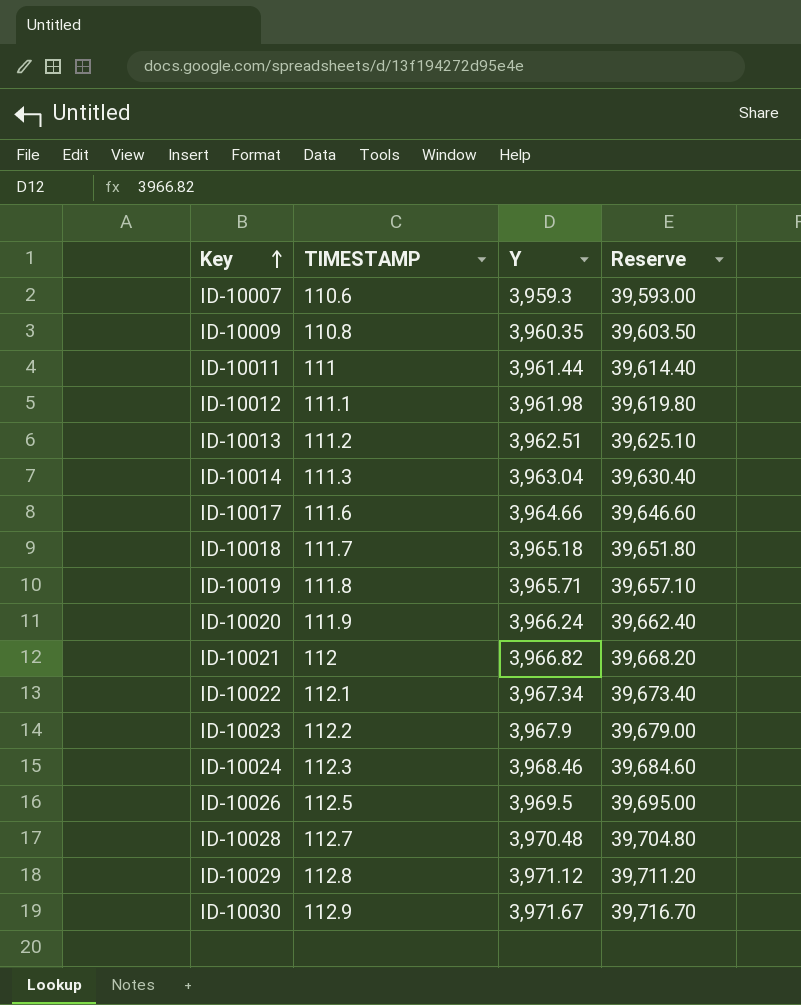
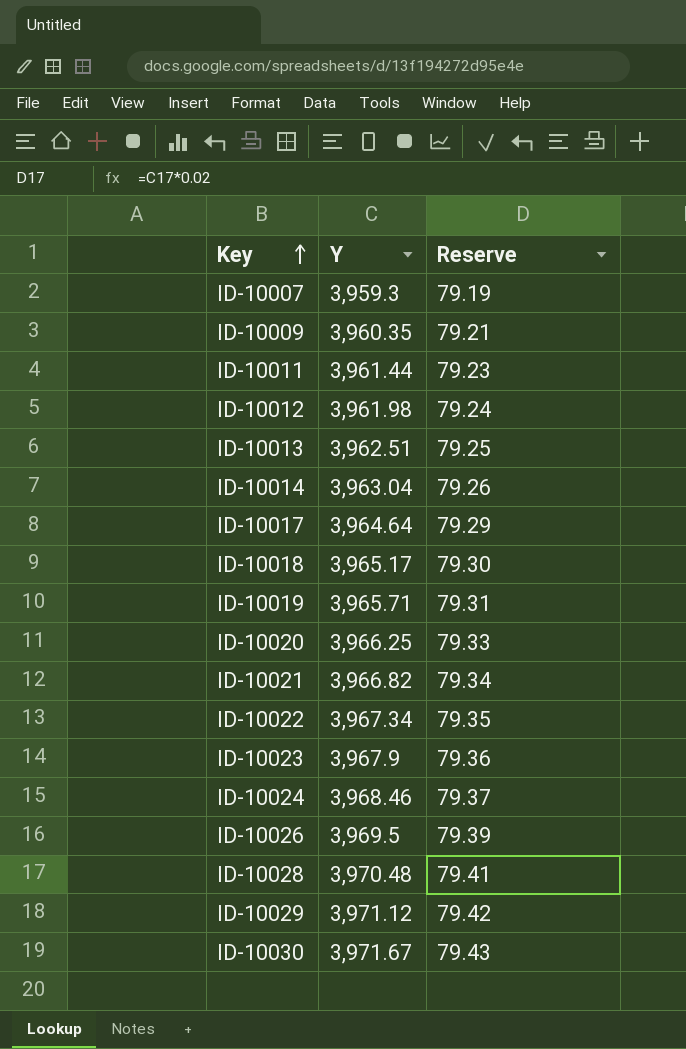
column TIMESTAMP | position: 2 -> none
column Reserve | formula: [Y] * 10 -> [Y] * 0.02
ID-10017 | Y: 3,964.66 -> 3,964.64
ID-10018 | Y: 3,965.18 -> 3,965.17
ID-10020 | Y: 3,966.24 -> 3,966.25

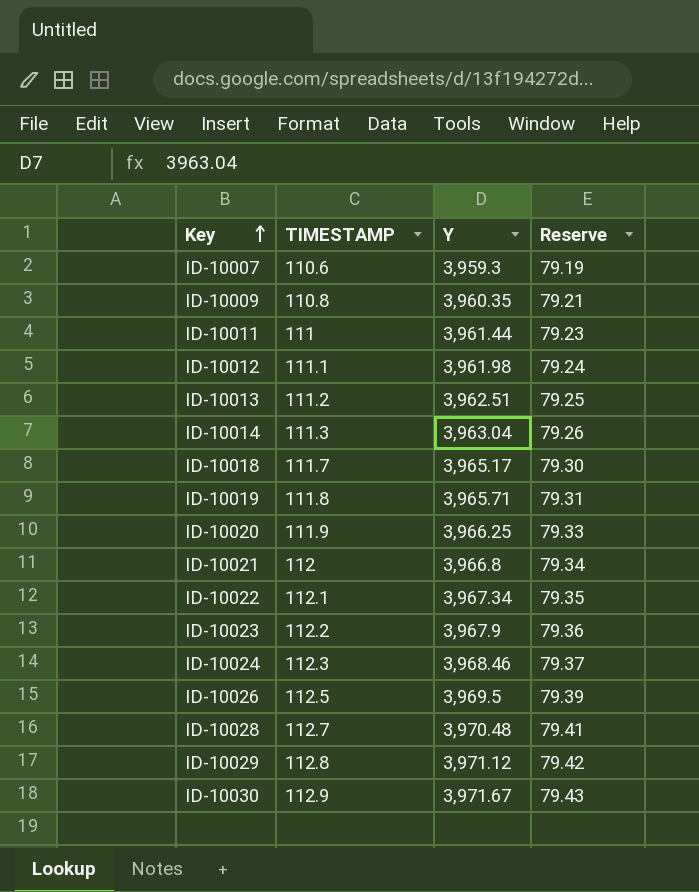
column TIMESTAMP | position: none -> 2
row ID-10017: 3,964.64 | 79.29 -> none
ID-10021 | Y: 3,966.82 -> 3,966.8

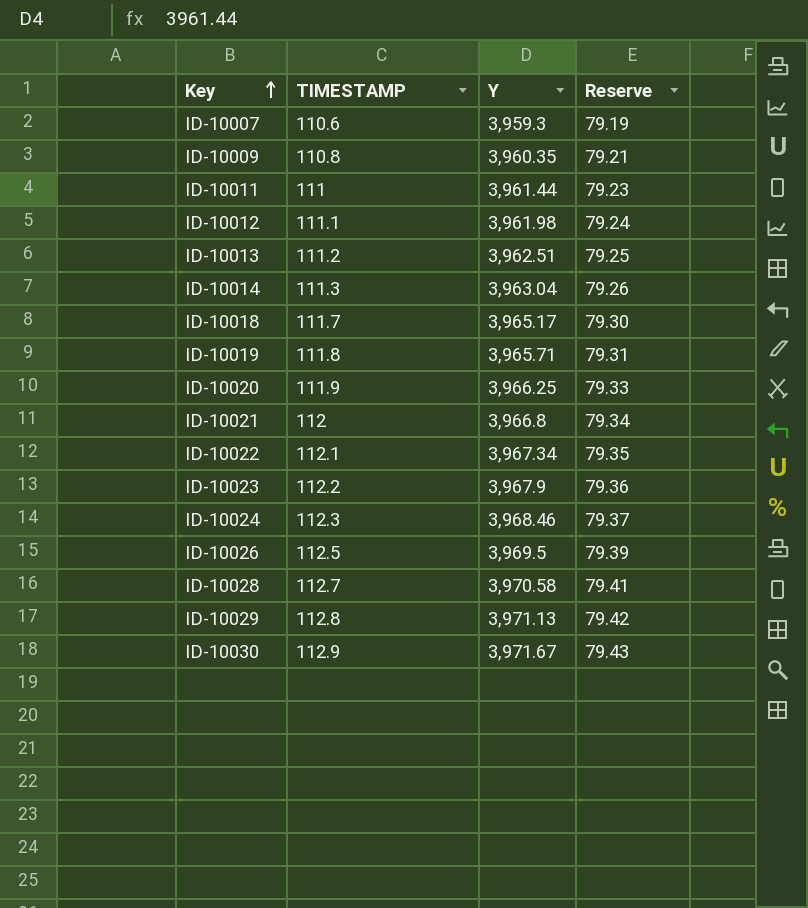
ID-10028 | Y: 3,970.48 -> 3,970.58
ID-10029 | Y: 3,971.12 -> 3,971.13

